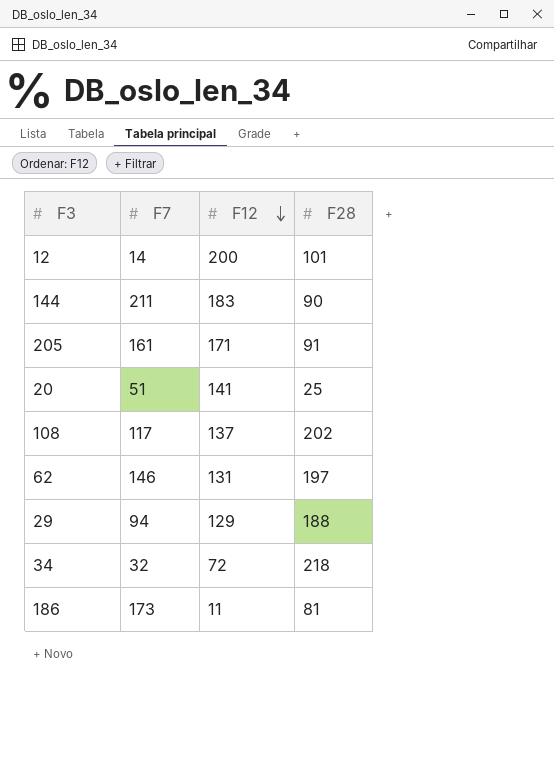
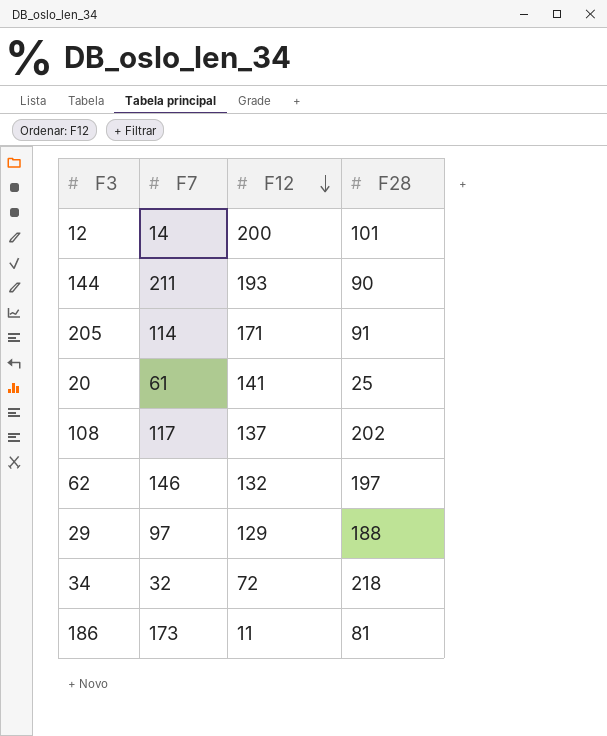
144 | F12: 183 -> 193
205 | F7: 161 -> 114
20 | F7: 51 -> 61
62 | F12: 131 -> 132
29 | F7: 94 -> 97

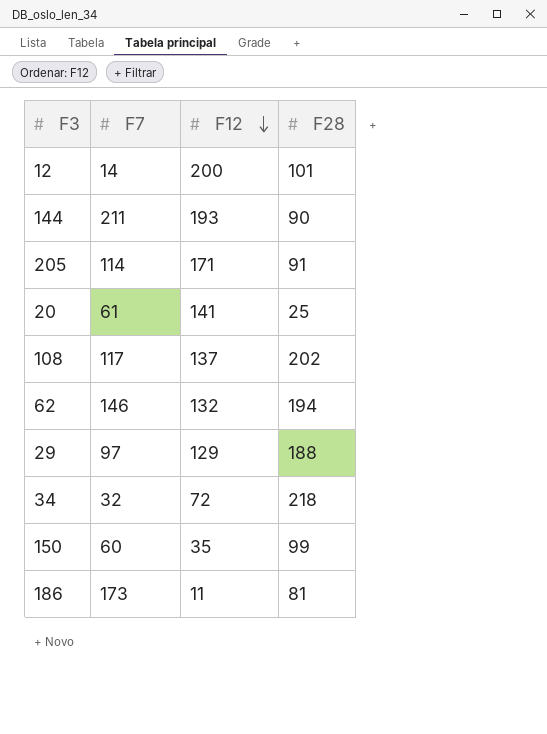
62 | F28: 197 -> 194
row 150: none -> 60 | 35 | 99

